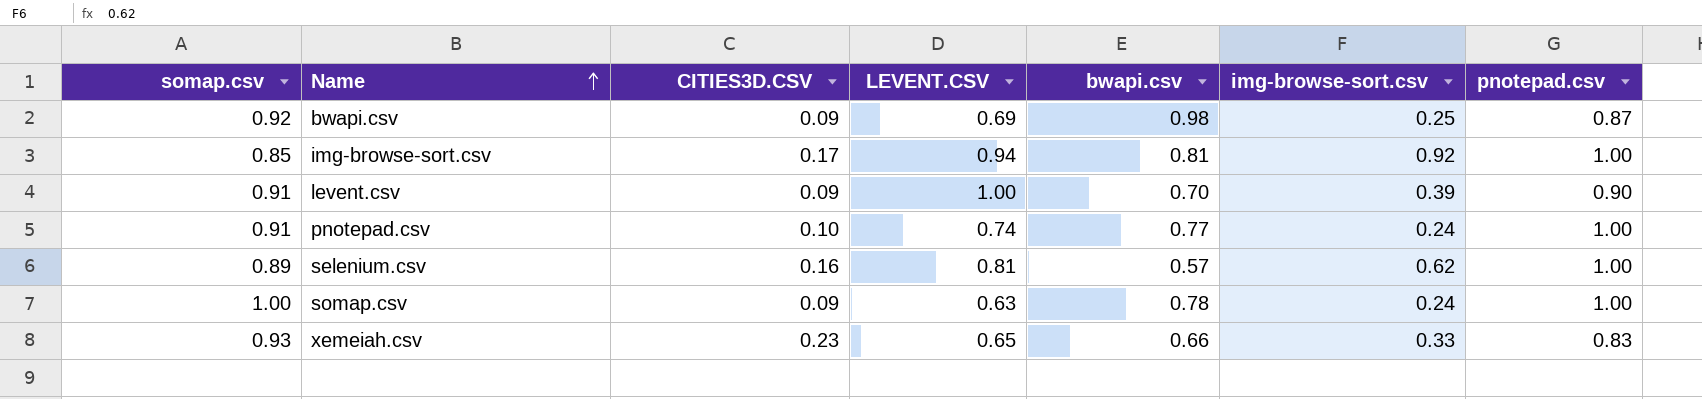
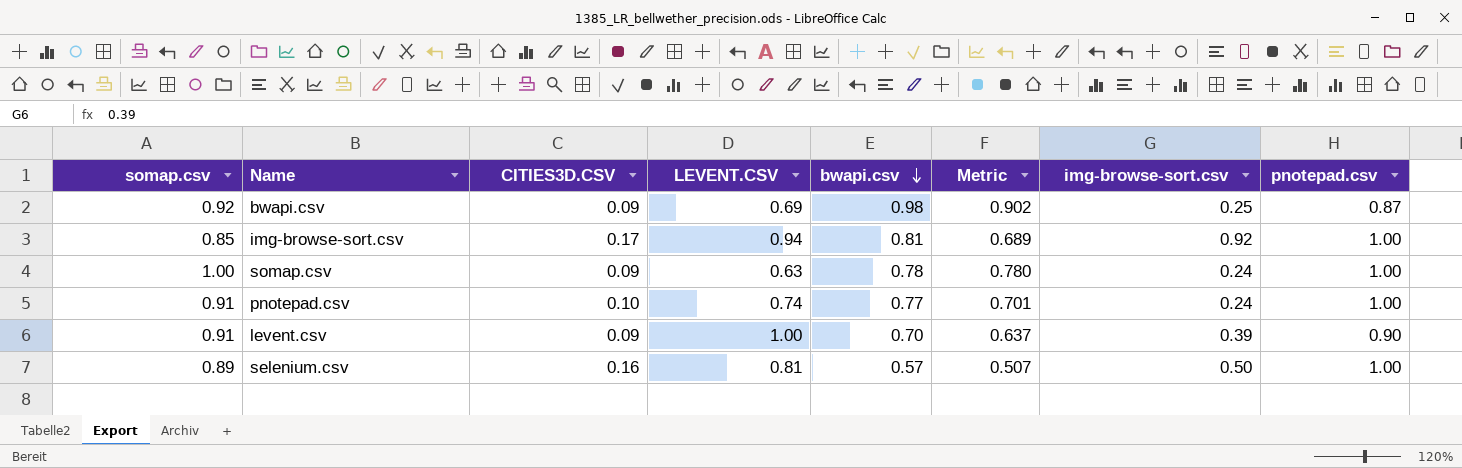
row order: Name ascending -> bwapi.csv descending
column Metric | formula: none -> [somap.csv] * [bwapi.csv]
row xemeiah.csv: 0.93 | 0.23 | 0.65 | 0.66 | 0.33 | 0.83 -> none
selenium.csv | img-browse-sort.csv: 0.62 -> 0.50

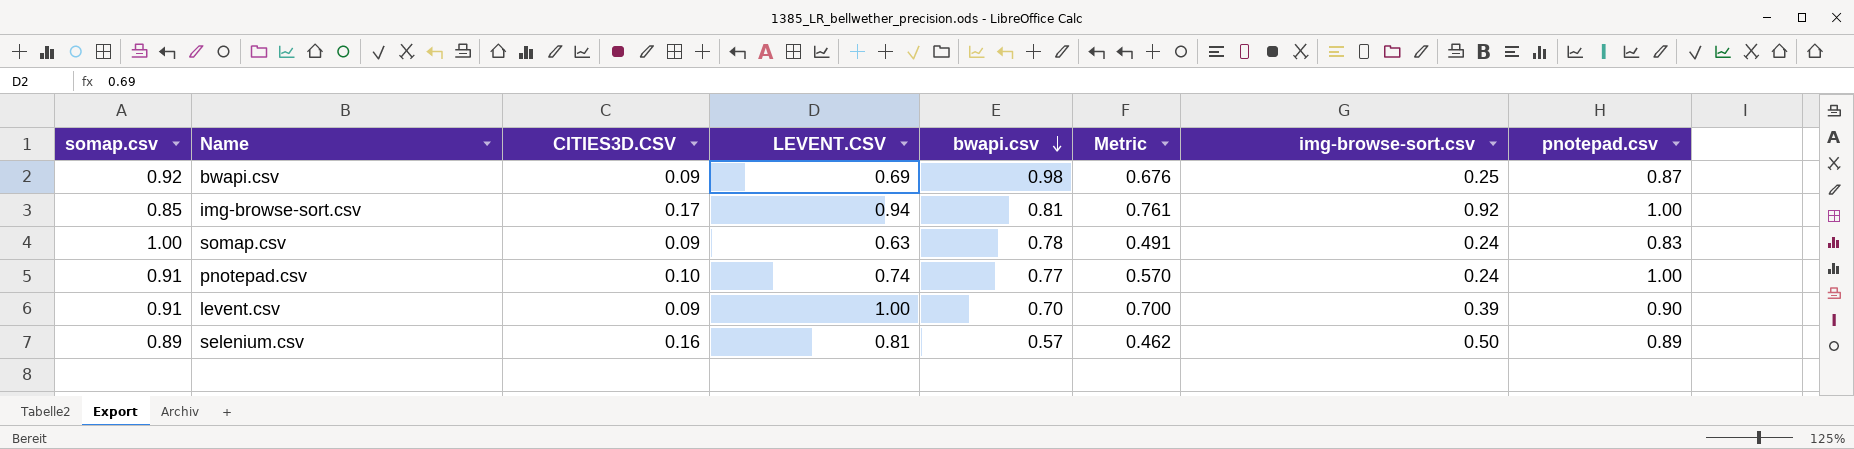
column Metric | formula: [somap.csv] * [bwapi.csv] -> [LEVENT.CSV] * [bwapi.csv]
somap.csv | pnotepad.csv: 1.00 -> 0.83
selenium.csv | pnotepad.csv: 1.00 -> 0.89

